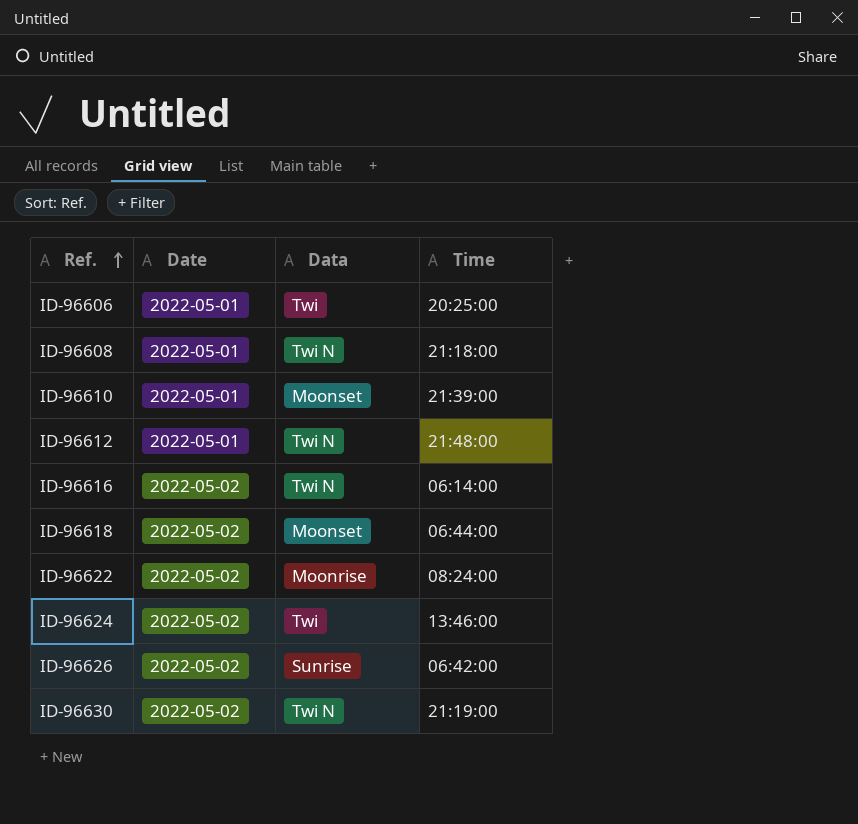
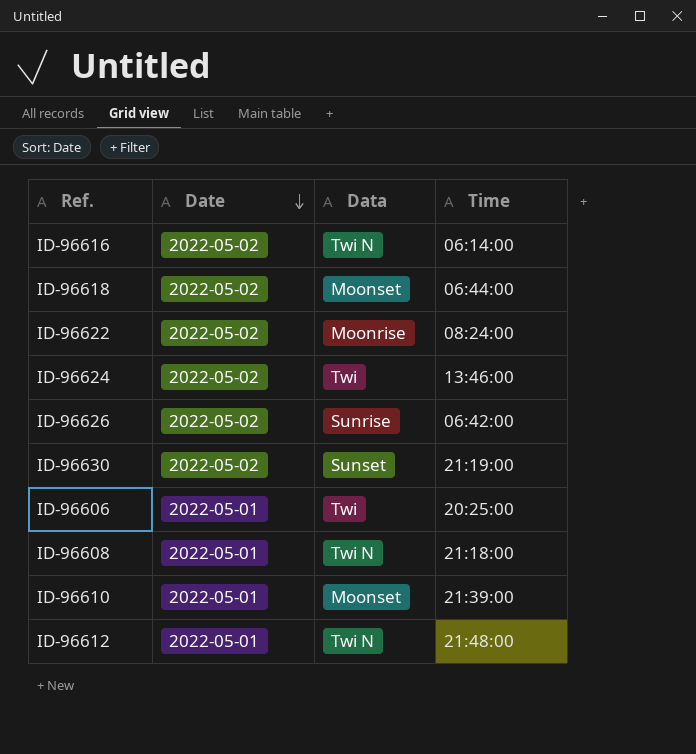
row order: Ref. ascending -> Date descending
ID-96630 | Data: Twi N -> Sunset

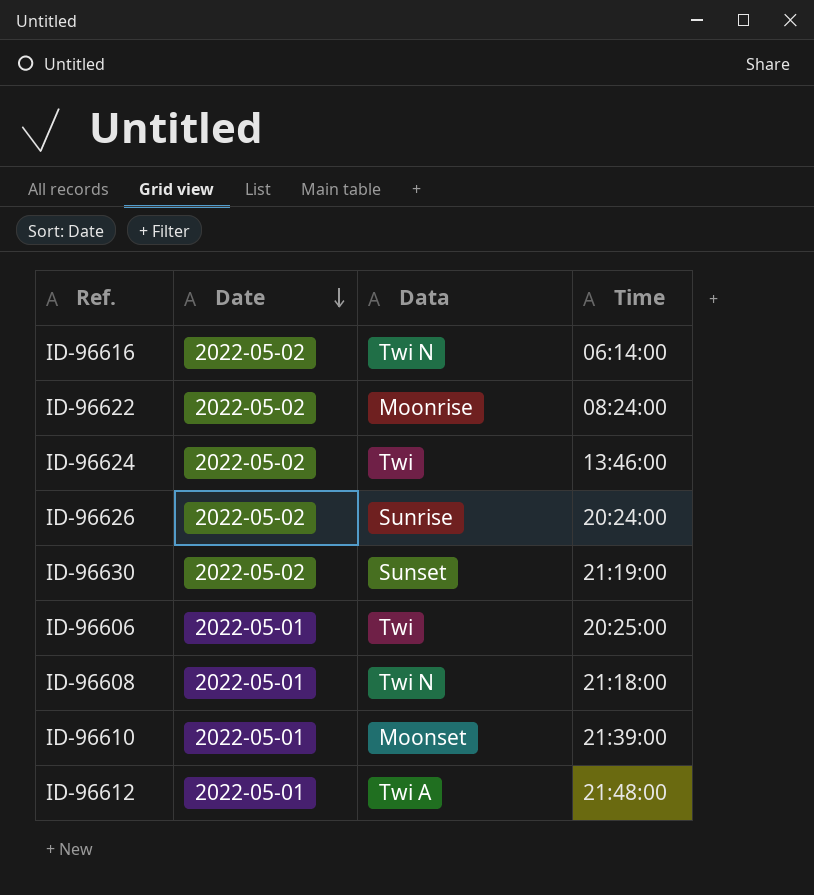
row ID-96618: 2022-05-02 | Moonset | 06:44:00 -> none
ID-96626 | Time: 06:42:00 -> 20:24:00
ID-96612 | Data: Twi N -> Twi A

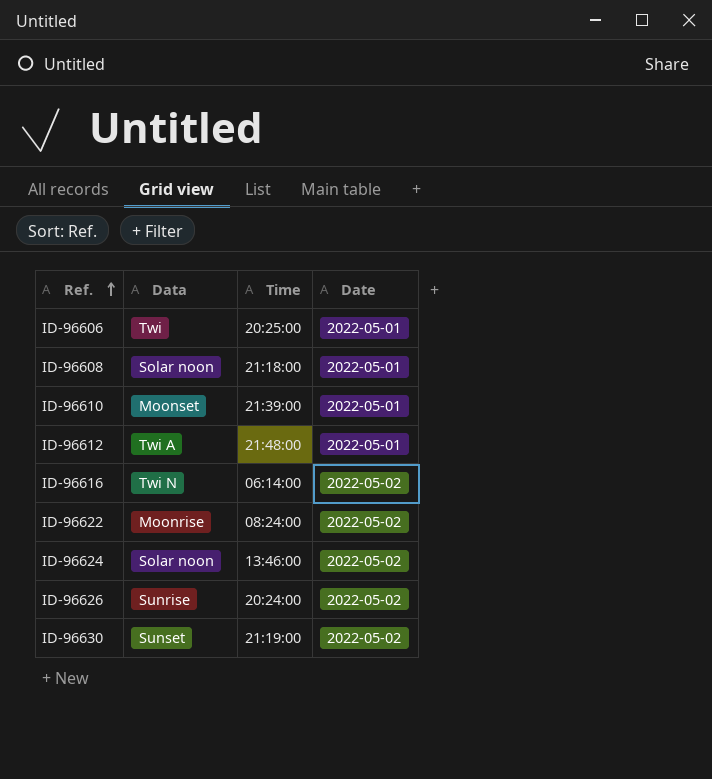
row order: Date descending -> Ref. ascending
column Date | position: 2 -> 4
ID-96608 | Data: Twi N -> Solar noon
ID-96624 | Data: Twi -> Solar noon

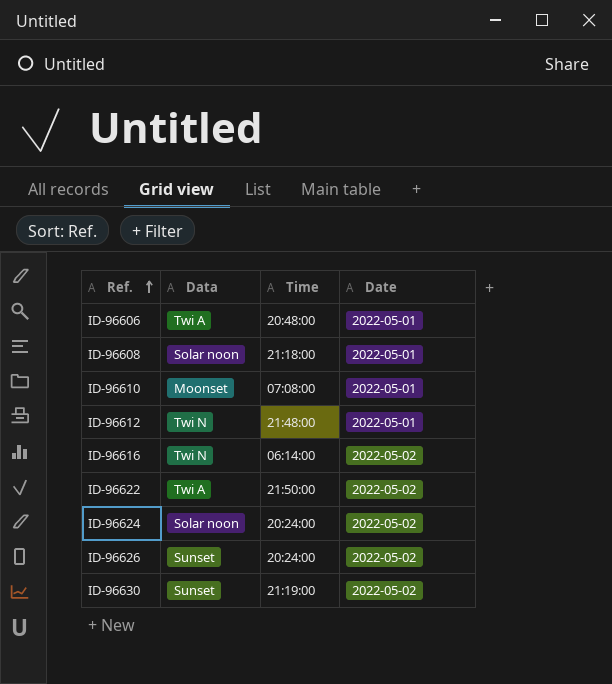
ID-96606 | Data: Twi -> Twi A
ID-96606 | Time: 20:25:00 -> 20:48:00
ID-96610 | Time: 21:39:00 -> 07:08:00
ID-96612 | Data: Twi A -> Twi N
ID-96622 | Data: Moonrise -> Twi A
ID-96622 | Time: 08:24:00 -> 21:50:00
ID-96624 | Time: 13:46:00 -> 20:24:00
ID-96626 | Data: Sunrise -> Sunset

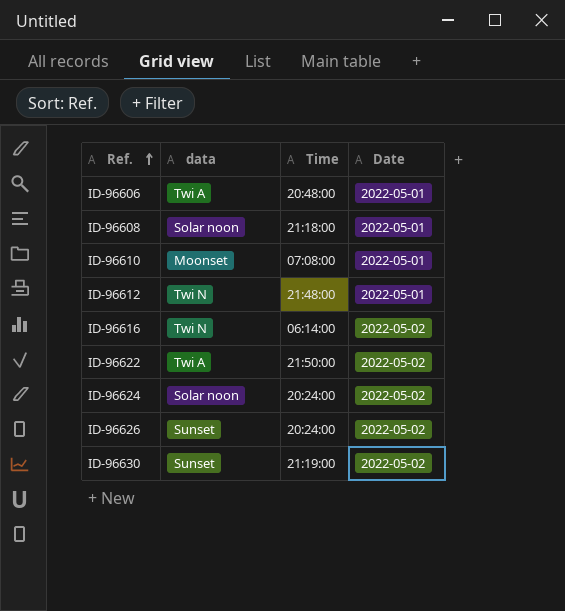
column name: Data -> data

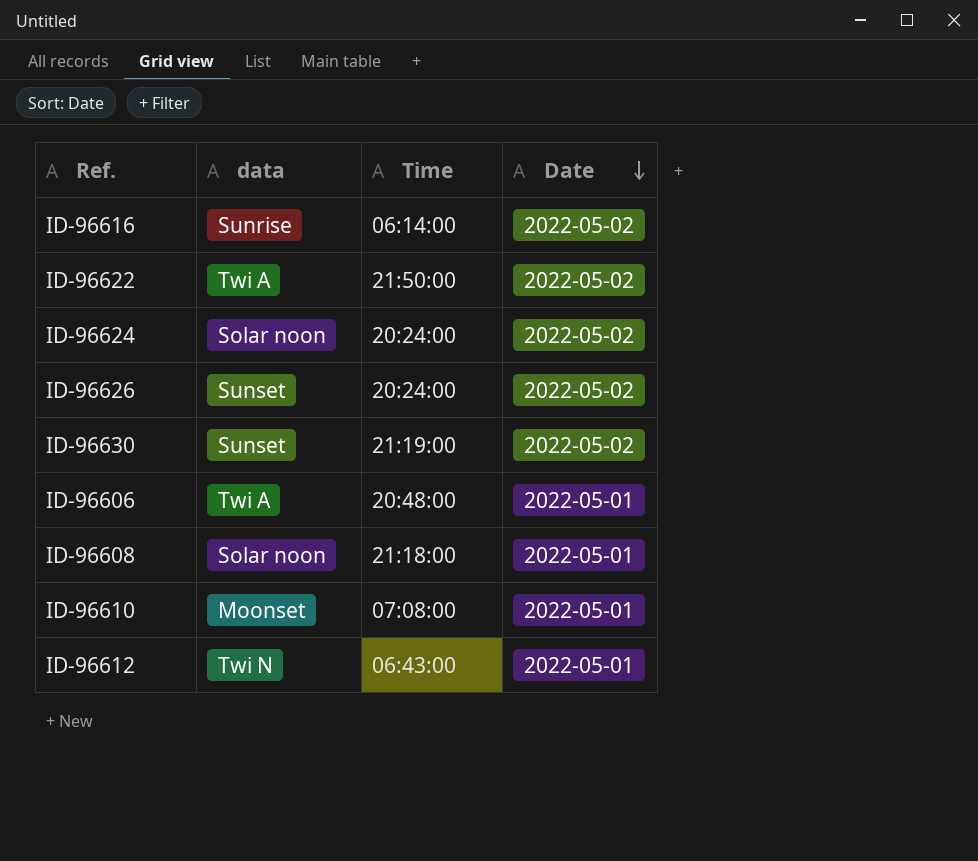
row order: Ref. ascending -> Date descending
ID-96616 | data: Twi N -> Sunrise
ID-96612 | Time: 21:48:00 -> 06:43:00

